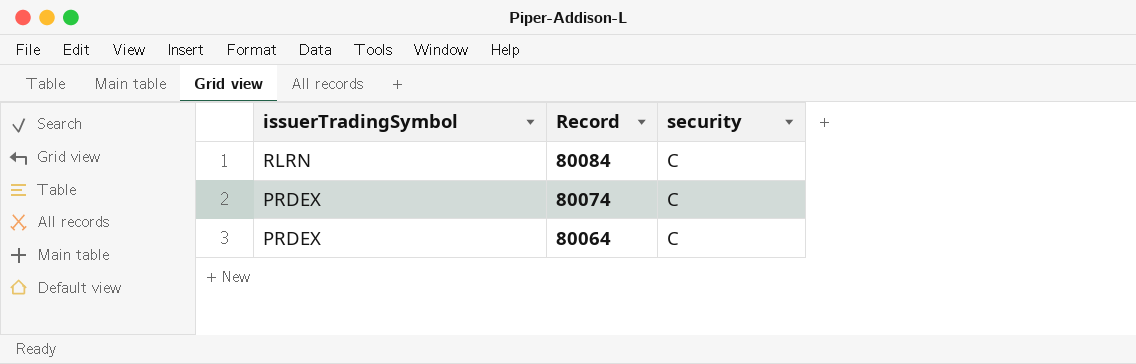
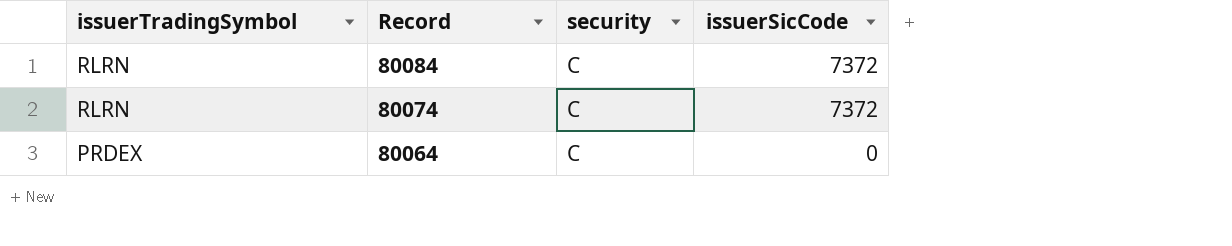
column issuerSicCode | position: none -> 4
80074 | issuerTradingSymbol: PRDEX -> RLRN

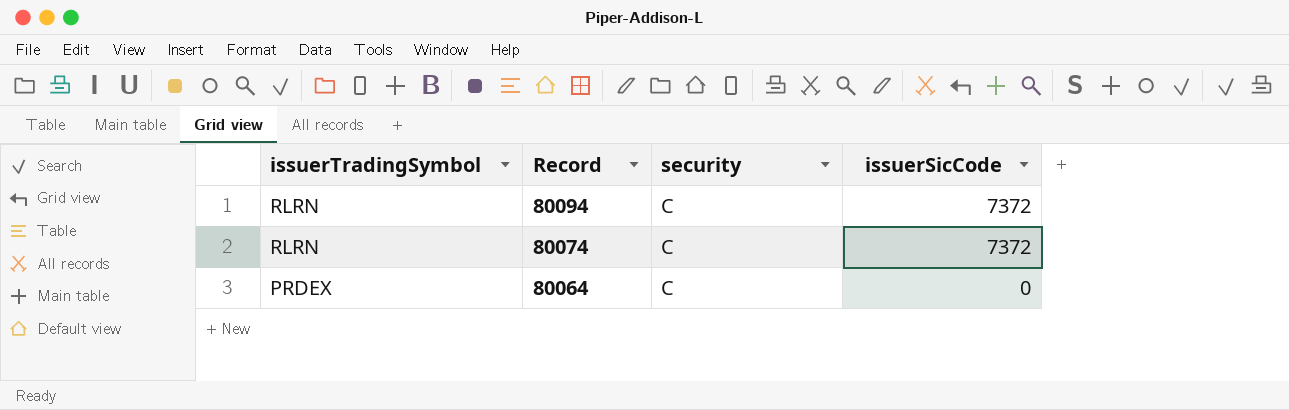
row 80084: RLRN | C | 7372 -> none
row 80094: none -> RLRN | C | 7372

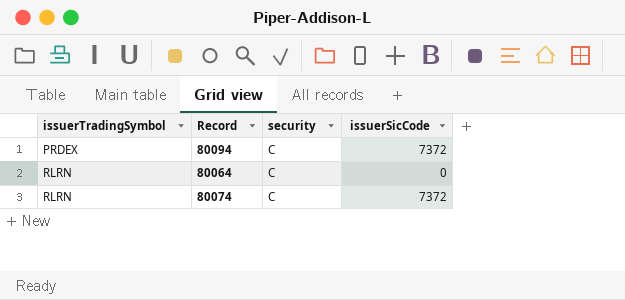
row order: issuerTradingSymbol descending -> issuerTradingSymbol ascending
80094 | issuerTradingSymbol: RLRN -> PRDEX
80064 | issuerTradingSymbol: PRDEX -> RLRN

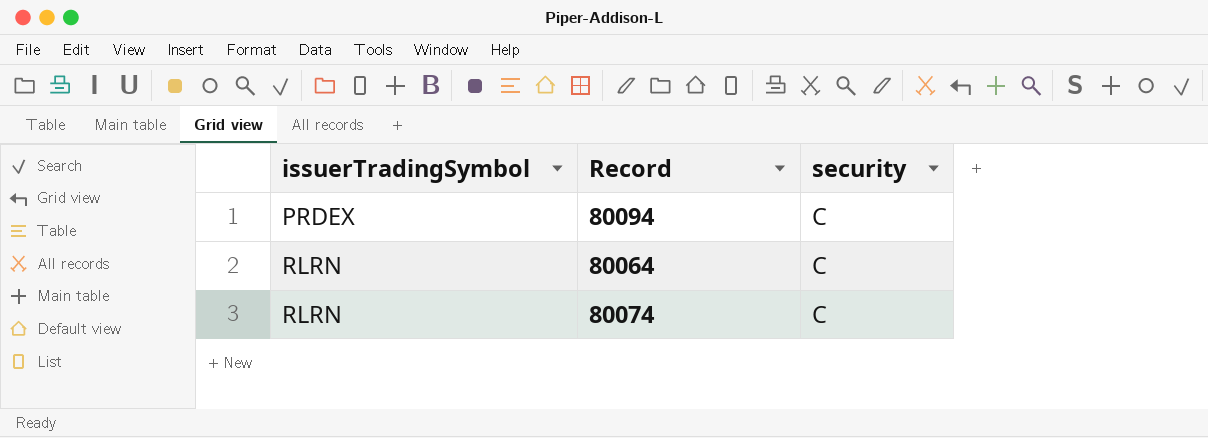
column issuerSicCode | position: 4 -> none

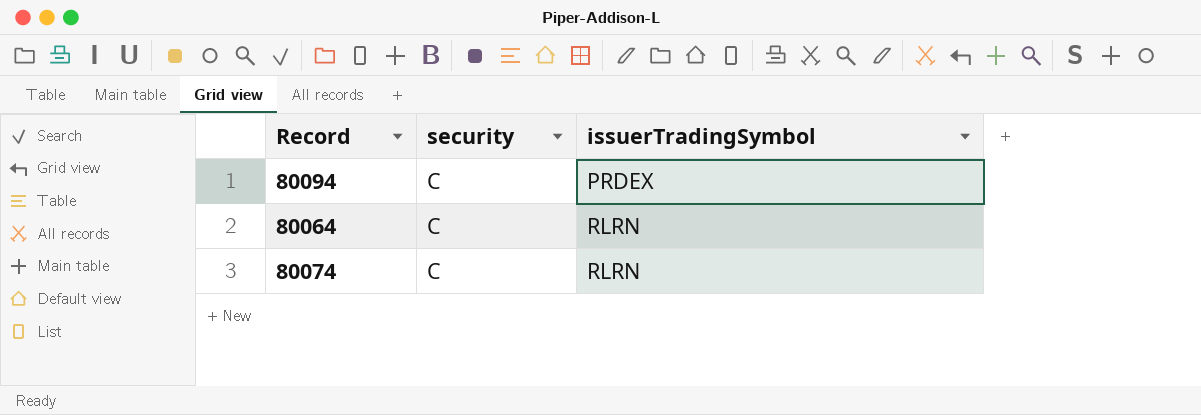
column issuerTradingSymbol | position: 1 -> 3

